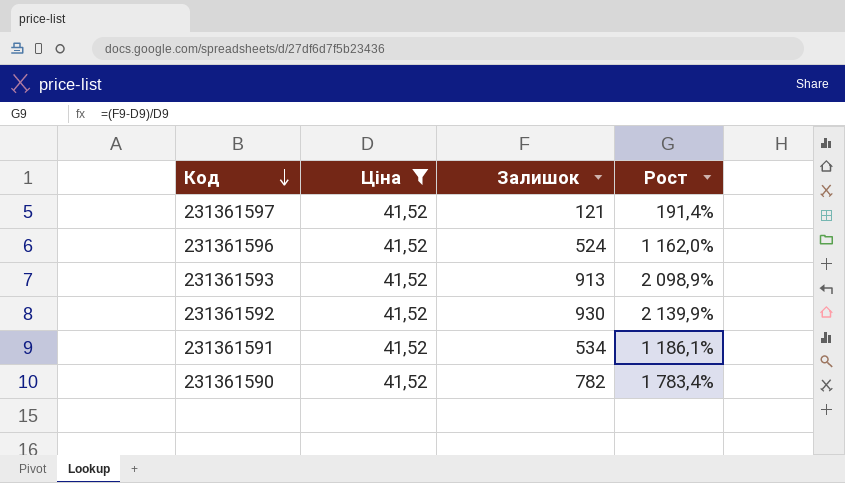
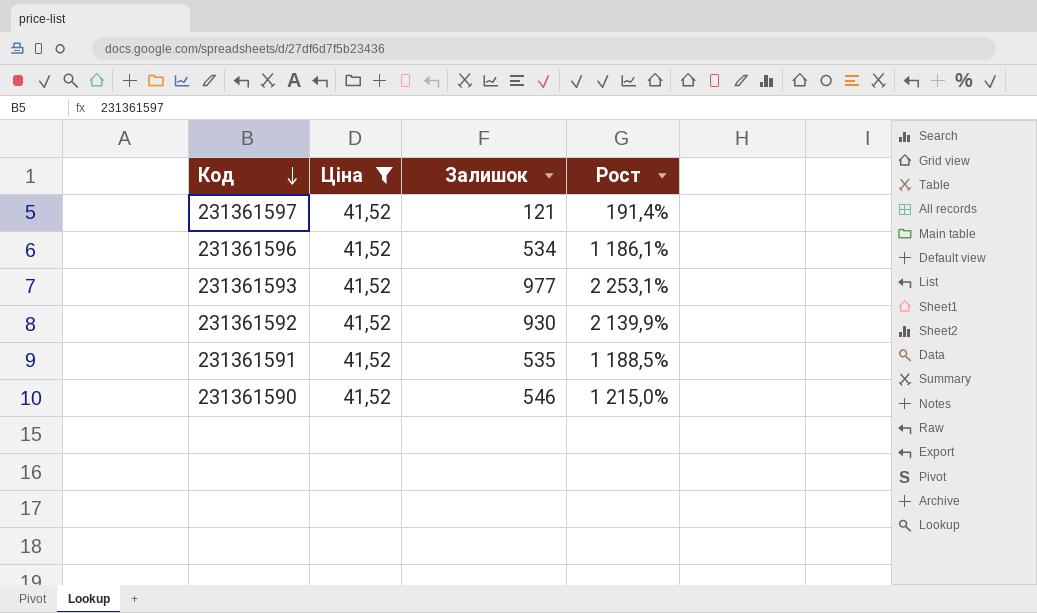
231361596 | Залишок: 524 -> 534
231361596 | Рост: 1 162,0% -> 1 186,1%
231361593 | Залишок: 913 -> 977
231361593 | Рост: 2 098,9% -> 2 253,1%
231361591 | Залишок: 534 -> 535
231361591 | Рост: 1 186,1% -> 1 188,5%
231361590 | Залишок: 782 -> 546
231361590 | Рост: 1 783,4% -> 1 215,0%

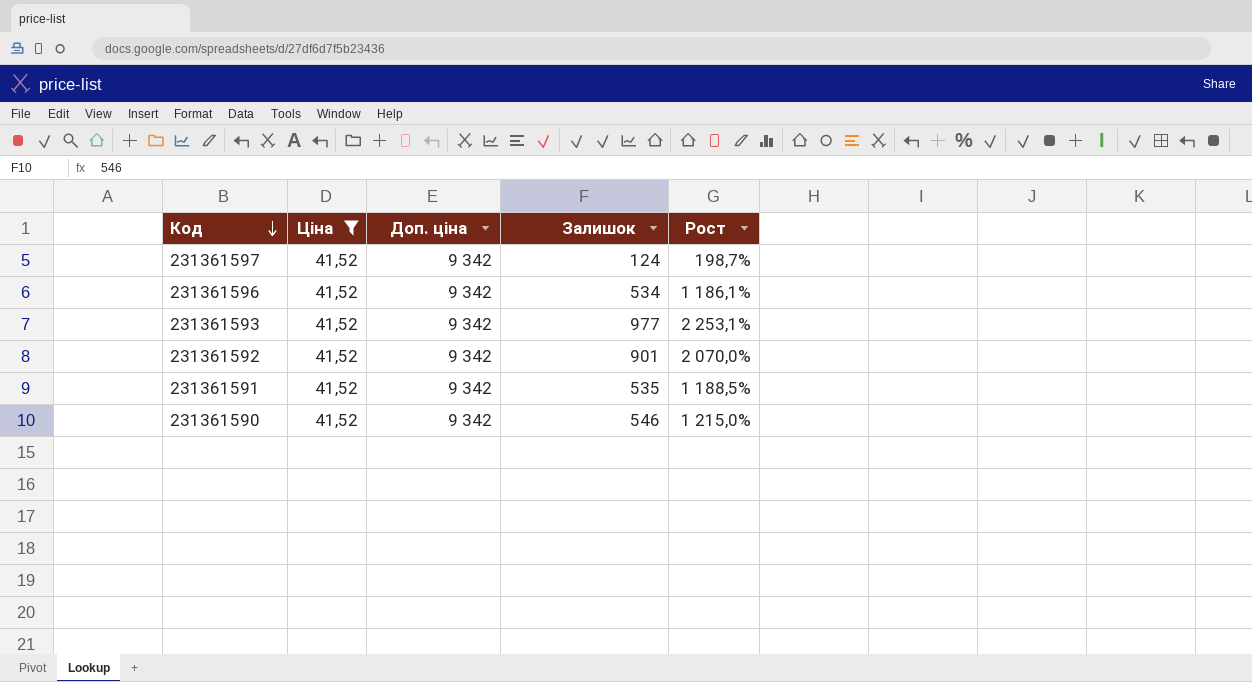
column Доп. ціна | position: none -> 3
231361597 | Залишок: 121 -> 124
231361597 | Рост: 191,4% -> 198,7%
231361592 | Залишок: 930 -> 901
231361592 | Рост: 2 139,9% -> 2 070,0%

